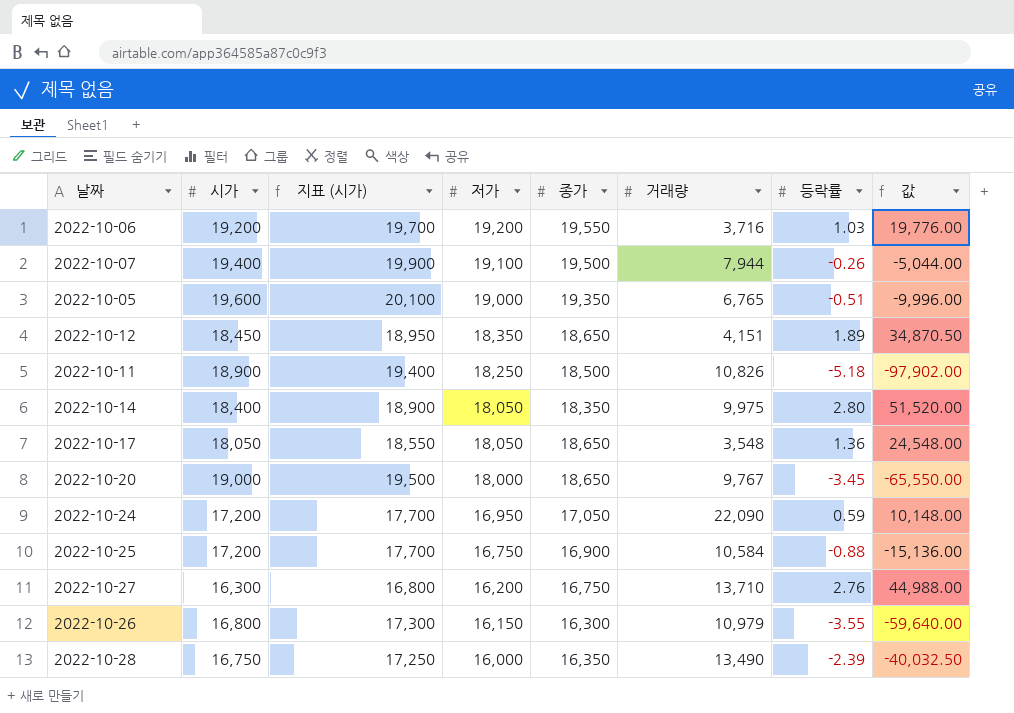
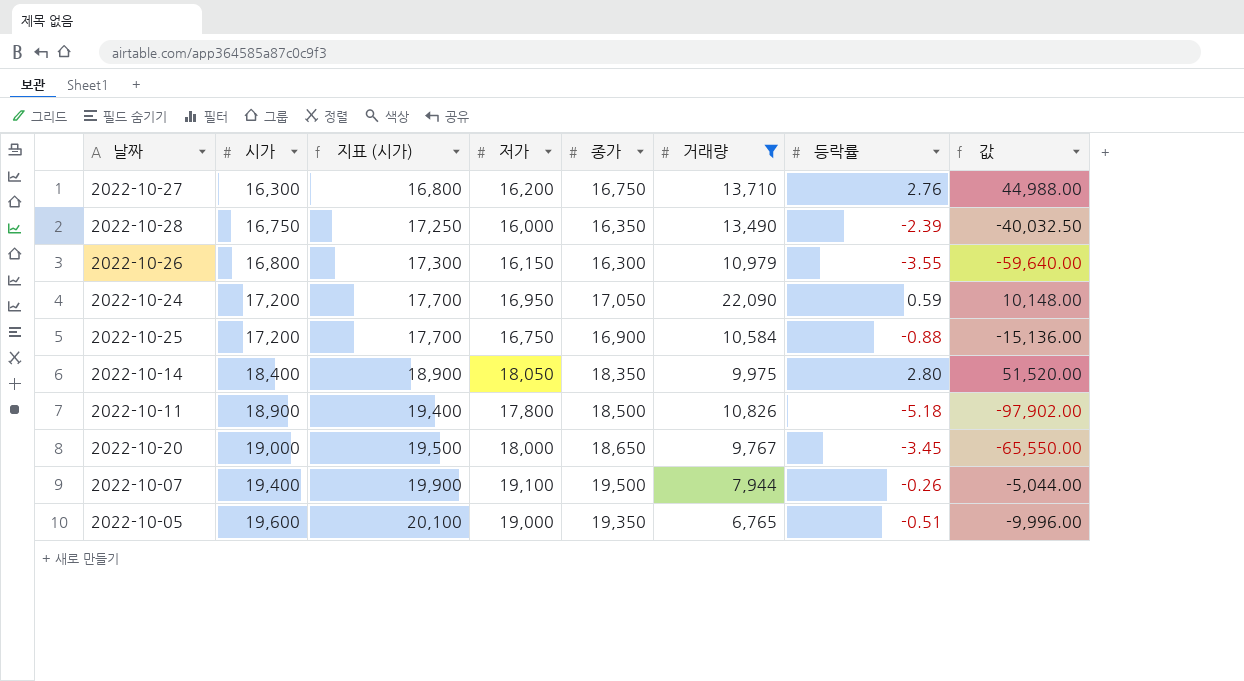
filter: none -> 거래량 >= 6,765
row order: 저가 descending -> 시가 ascending
2022-10-11 | 저가: 18,250 -> 17,800

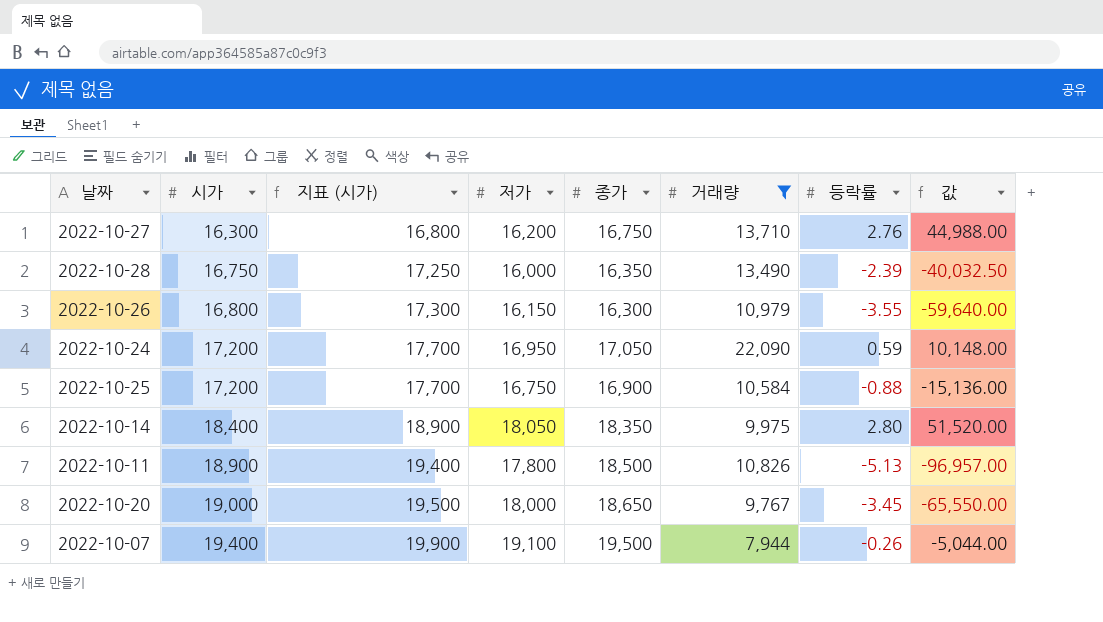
row 2022-10-05: 19,600 | 20,100 | 19,000 | 19,350 | 6,765 | -0.51 | -9,996.00 -> none
2022-10-11 | 등락률: -5.18 -> -5.13
2022-10-11 | 값: -97,902.00 -> -96,957.00

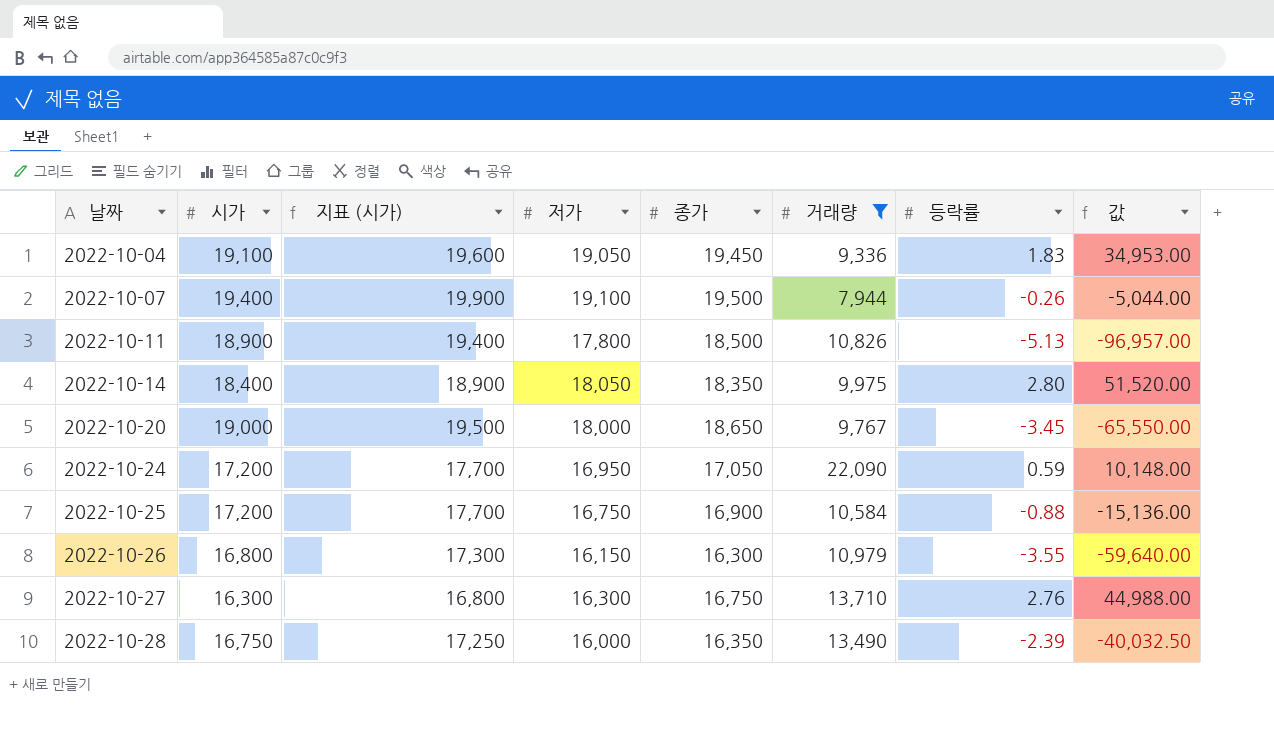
row order: 시가 ascending -> 날짜 ascending
row 2022-10-04: none -> 19,100 | 19,600 | 19,050 | 19,450 | 9,336 | 1.83 | 34,953.00
2022-10-27 | 저가: 16,200 -> 16,300

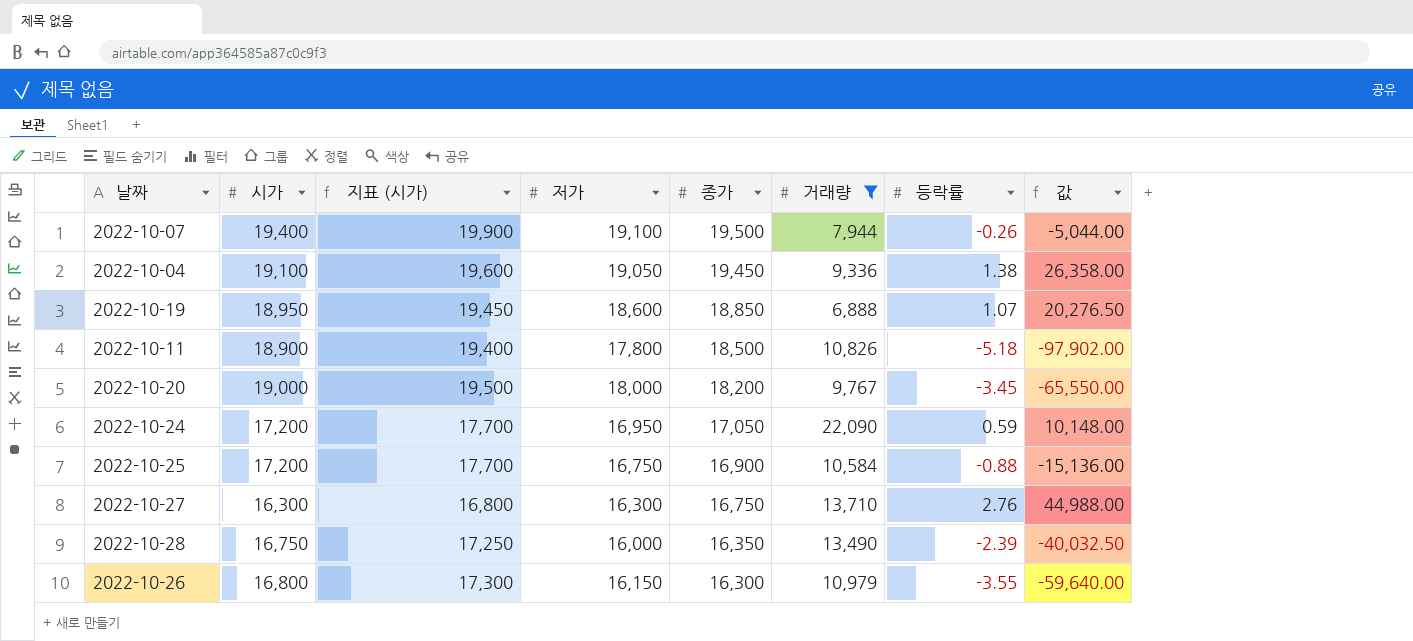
row order: 날짜 ascending -> 종가 descending
row 2022-10-14: 18,400 | 18,900 | 18,050 | 18,350 | 9,975 | 2.80 | 51,520.00 -> none
2022-10-04 | 등락률: 1.83 -> 1.38
2022-10-04 | 값: 34,953.00 -> 26,358.00
row 2022-10-19: none -> 18,950 | 19,450 | 18,600 | 18,850 | 6,888 | 1.07 | 20,276.50
2022-10-11 | 등락률: -5.13 -> -5.18
2022-10-11 | 값: -96,957.00 -> -97,902.00
2022-10-20 | 종가: 18,650 -> 18,200

